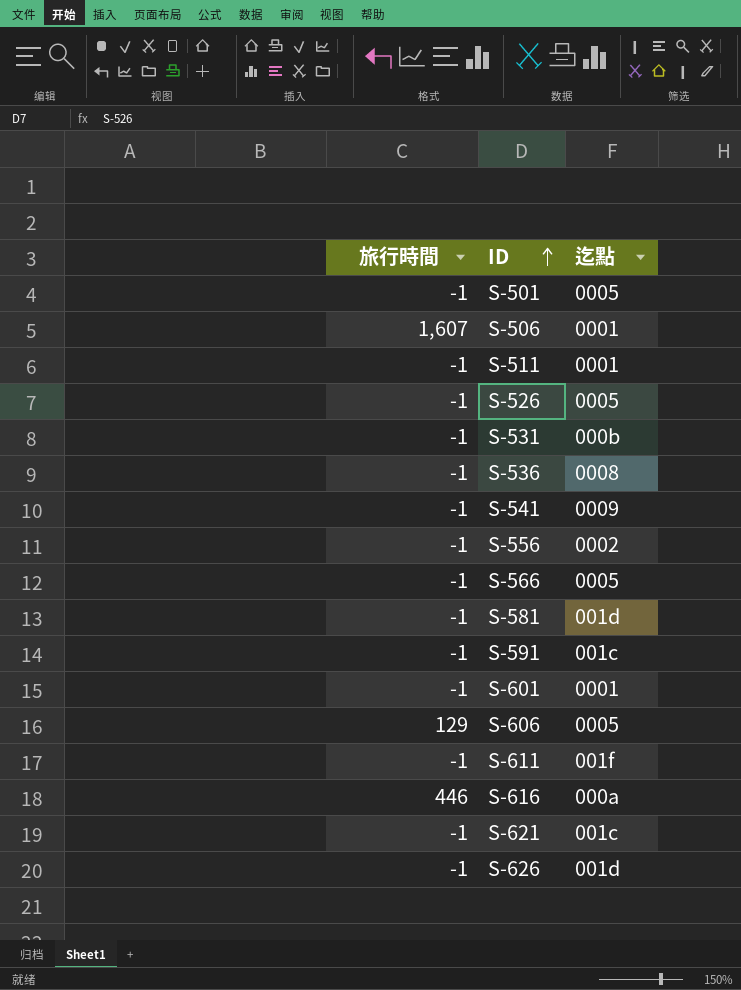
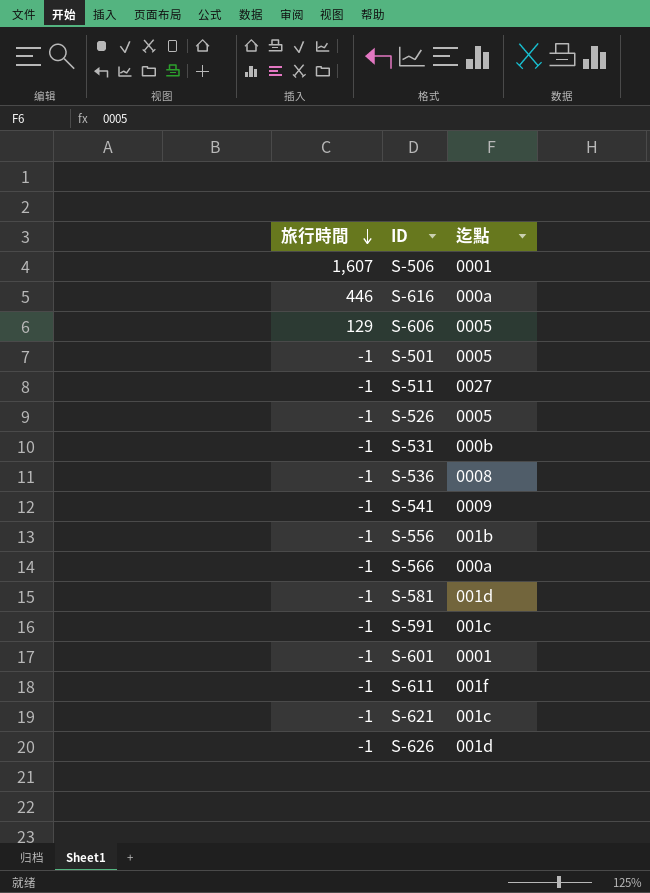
row order: ID ascending -> 旅行時間 descending
S-511 | 迄點: 0001 -> 0027
S-556 | 迄點: 0002 -> 001b
S-566 | 迄點: 0005 -> 000a

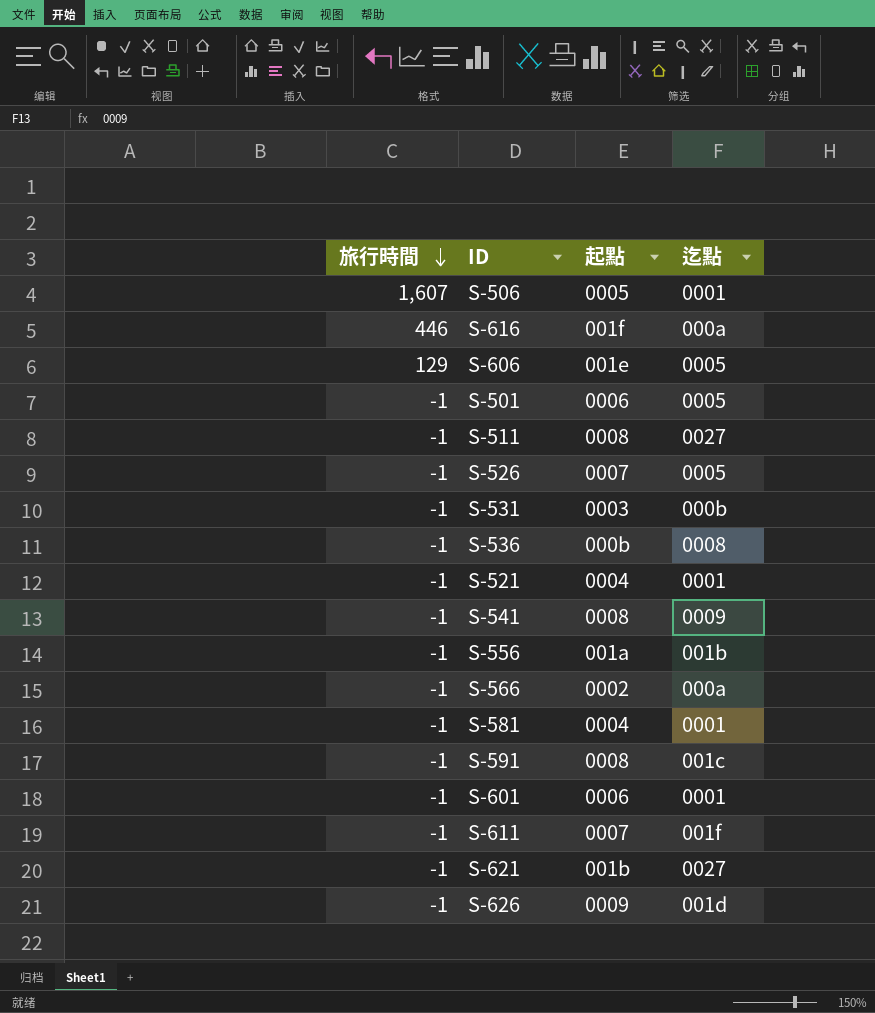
column 起點 | position: none -> 3
row S-521: none -> -1 | 0004 | 0001
S-581 | 迄點: 001d -> 0001
S-621 | 迄點: 001c -> 0027

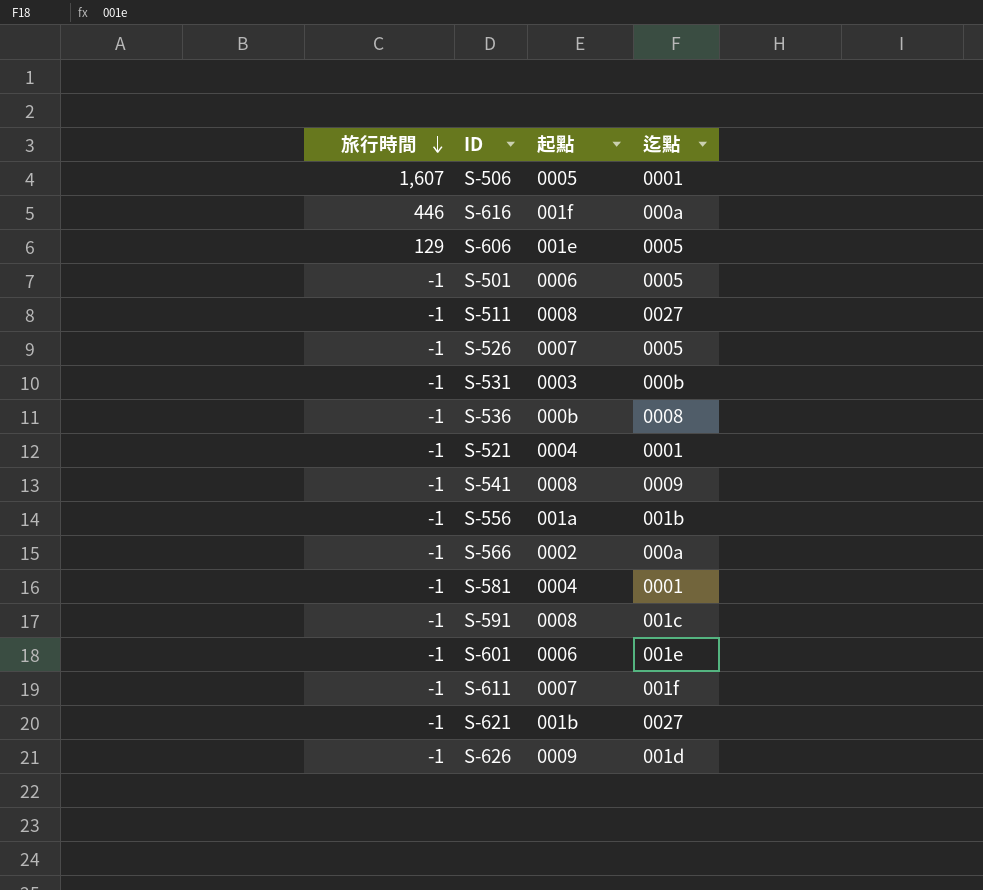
S-601 | 迄點: 0001 -> 001e

